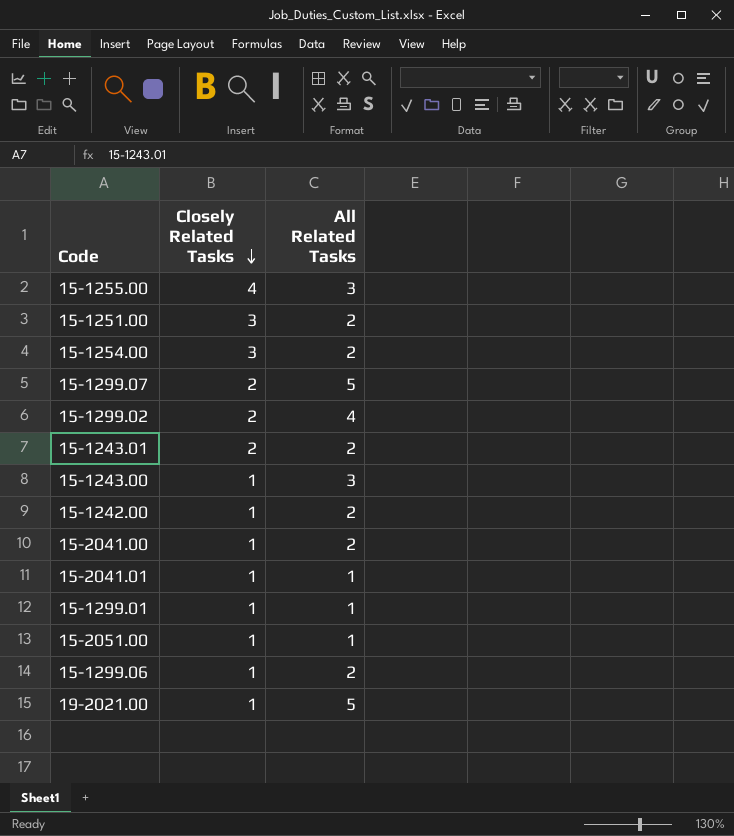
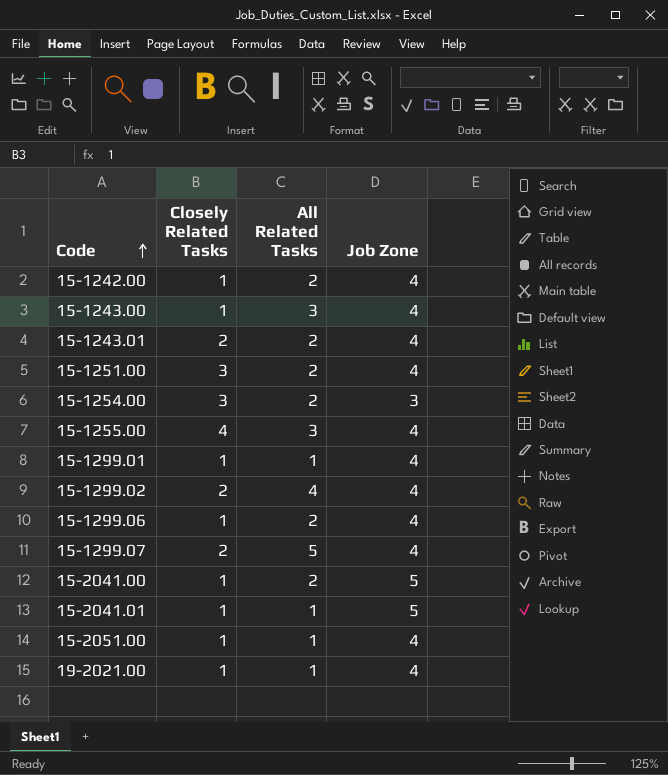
row order: Closely Related Tasks descending -> Code ascending
column Job Zone | position: none -> 4
19-2021.00 | All Related Tasks: 5 -> 1

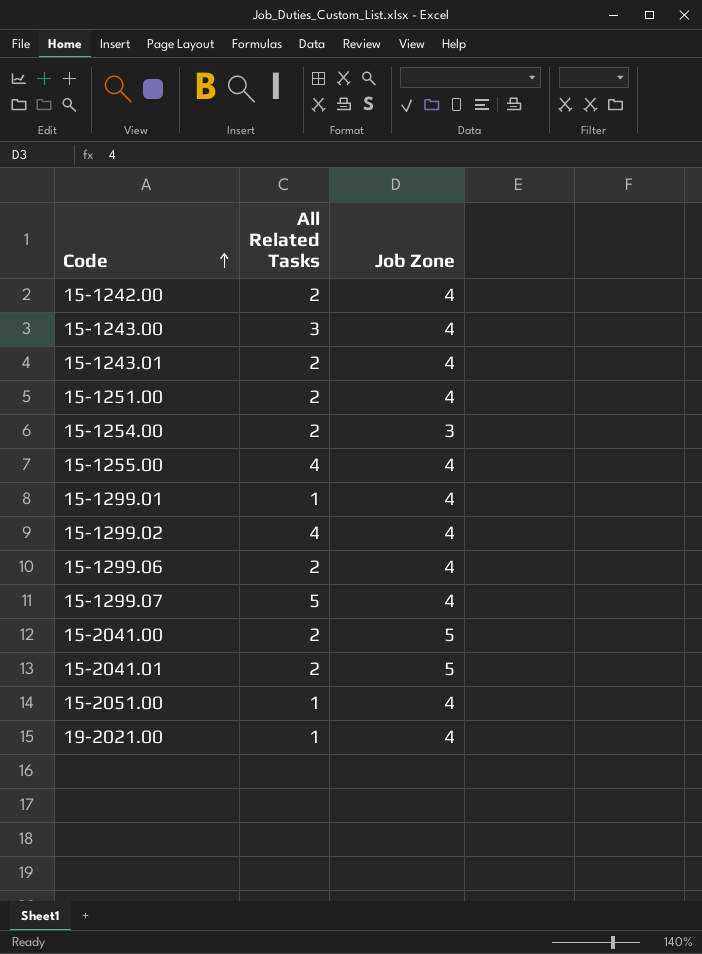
column Closely Related Tasks | position: 2 -> none
15-1255.00 | All Related Tasks: 3 -> 4
15-2041.01 | All Related Tasks: 1 -> 2

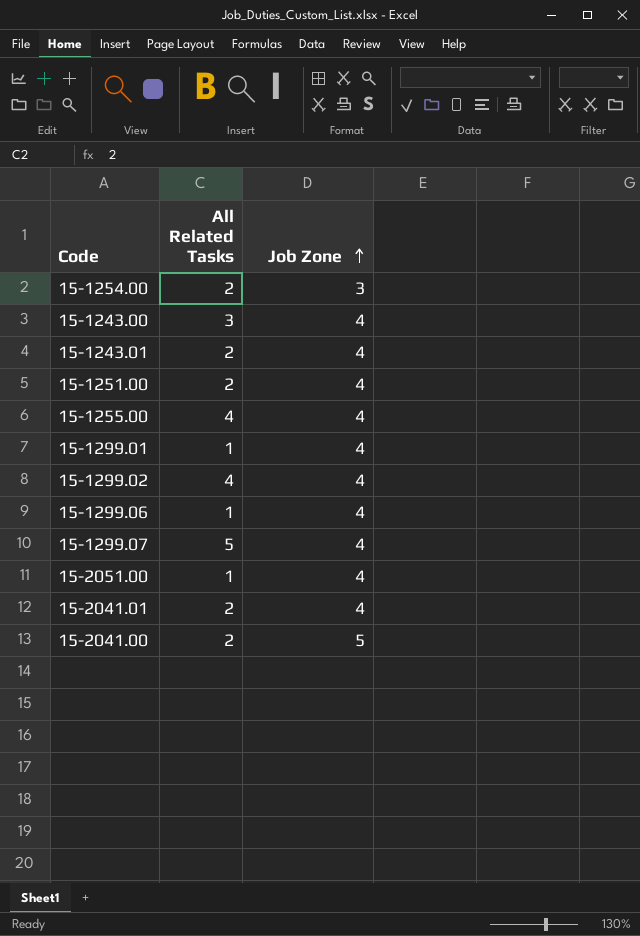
row order: Code ascending -> Job Zone ascending
row 15-1242.00: 2 | 4 -> none
row 19-2021.00: 1 | 4 -> none
15-1299.06 | All Related Tasks: 2 -> 1
15-2041.01 | Job Zone: 5 -> 4

